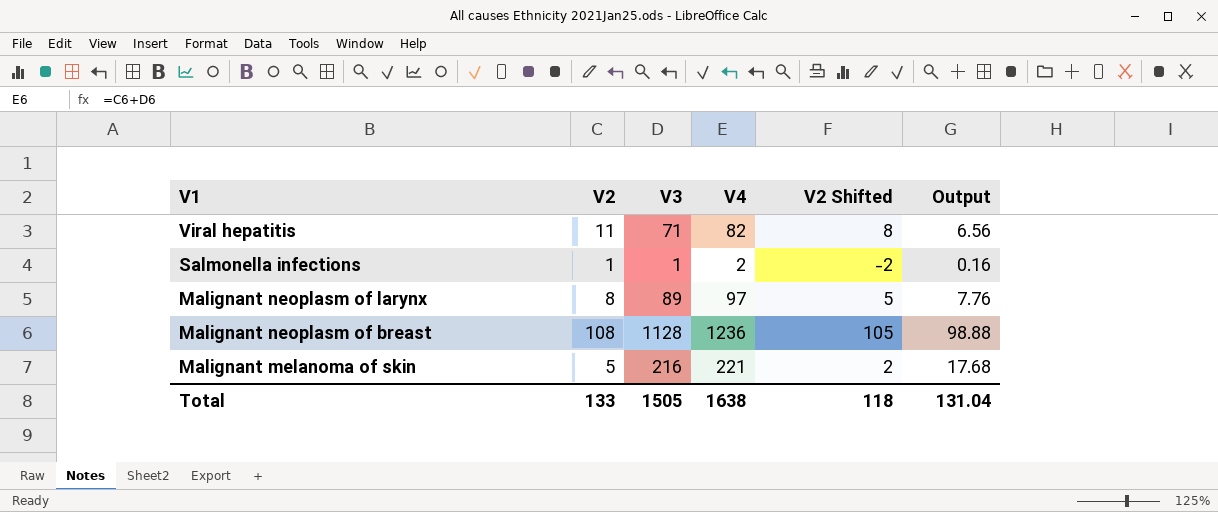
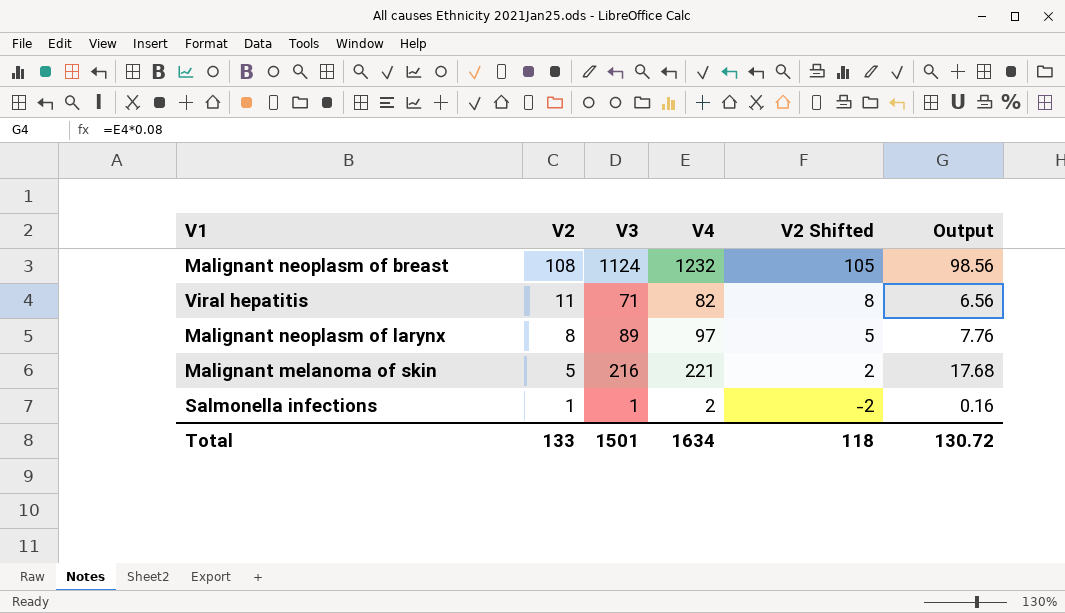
row order: V1 descending -> V2 descending
Malignant neoplasm of breast | V3: 1128 -> 1124
Malignant neoplasm of breast | V4: 1236 -> 1232
Malignant neoplasm of breast | Output: 98.88 -> 98.56
Total | V3: 1505 -> 1501
Total | V4: 1638 -> 1634
Total | Output: 131.04 -> 130.72

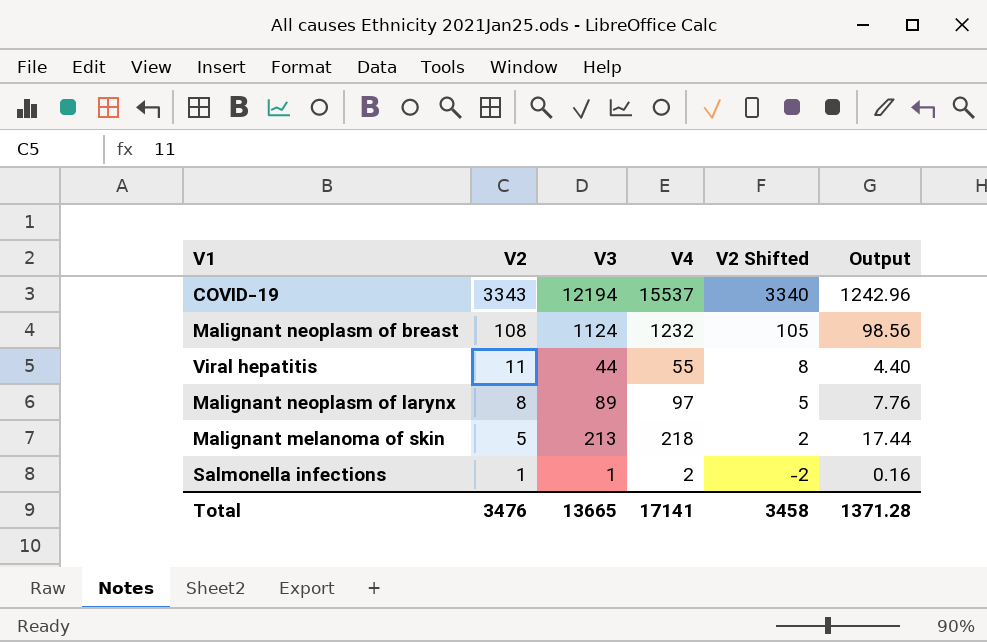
row COVID-19: none -> 3343 | 12194 | 15537 | 3340 | 1242.96
Viral hepatitis | V3: 71 -> 44
Viral hepatitis | V4: 82 -> 55
Viral hepatitis | Output: 6.56 -> 4.40
Malignant melanoma of skin | V3: 216 -> 213
Malignant melanoma of skin | V4: 221 -> 218
Malignant melanoma of skin | Output: 17.68 -> 17.44
Total | V2: 133 -> 3476
Total | V3: 1501 -> 13665
Total | V4: 1634 -> 17141
Total | V2 Shifted: 118 -> 3458
Total | Output: 130.72 -> 1371.28

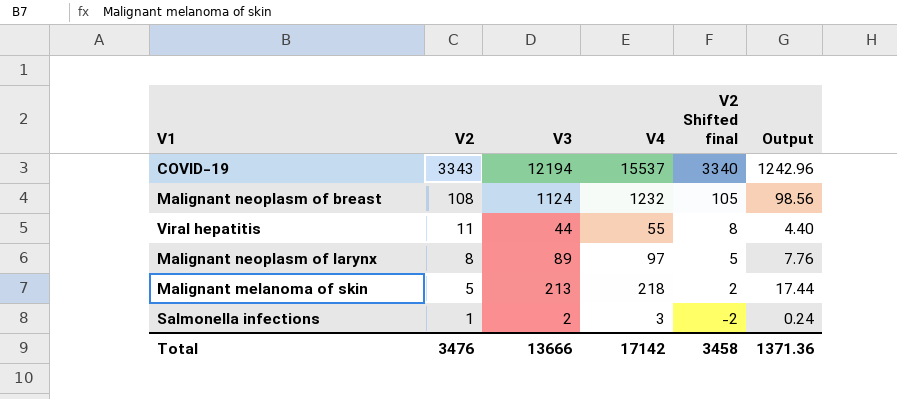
column name: V2 Shifted -> V2 Shifted final
Salmonella infections | V3: 1 -> 2
Salmonella infections | V4: 2 -> 3
Salmonella infections | Output: 0.16 -> 0.24
Total | V3: 13665 -> 13666
Total | V4: 17141 -> 17142
Total | Output: 1371.28 -> 1371.36

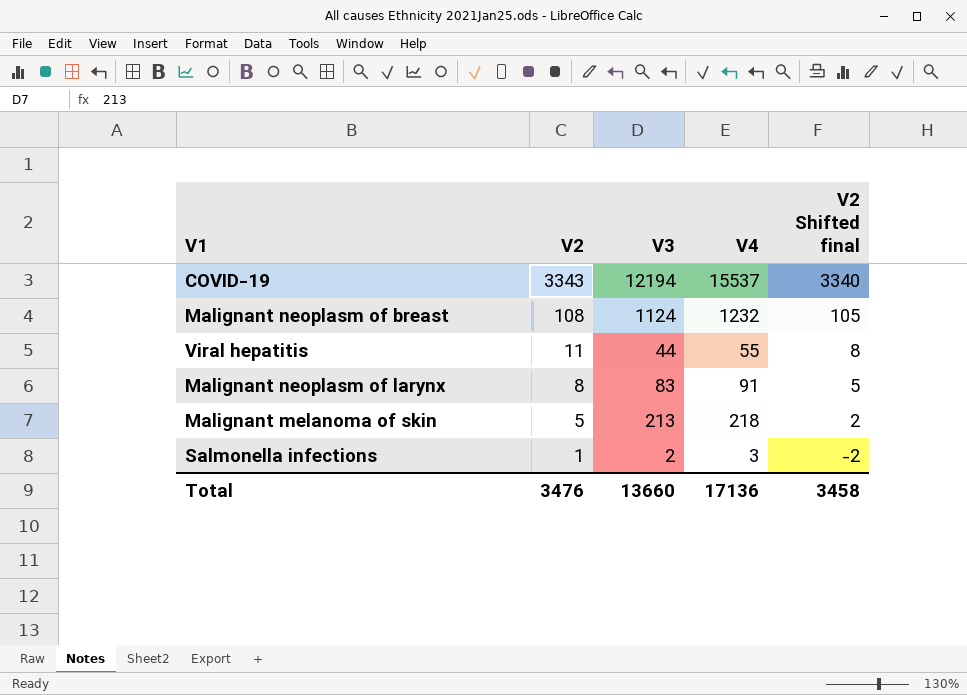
column Output | formula: [V4] * 0.08 -> none
Malignant neoplasm of larynx | V3: 89 -> 83
Malignant neoplasm of larynx | V4: 97 -> 91
Total | V3: 13666 -> 13660
Total | V4: 17142 -> 17136

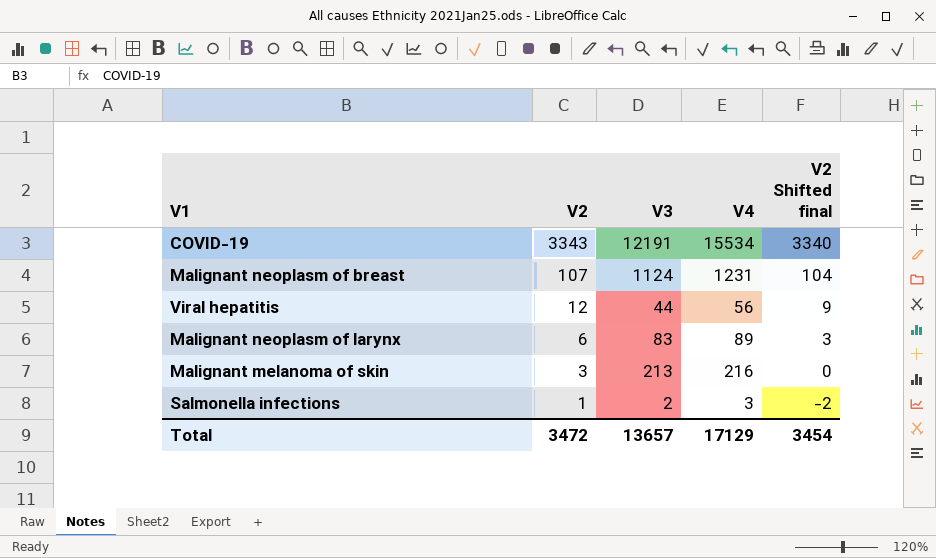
COVID-19 | V3: 12194 -> 12191
COVID-19 | V4: 15537 -> 15534
Malignant neoplasm of breast | V2: 108 -> 107
Malignant neoplasm of breast | V4: 1232 -> 1231
Malignant neoplasm of breast | V2 Shifted final: 105 -> 104
Viral hepatitis | V2: 11 -> 12
Viral hepatitis | V4: 55 -> 56
Viral hepatitis | V2 Shifted final: 8 -> 9
Malignant neoplasm of larynx | V2: 8 -> 6
Malignant neoplasm of larynx | V4: 91 -> 89
Malignant neoplasm of larynx | V2 Shifted final: 5 -> 3
Malignant melanoma of skin | V2: 5 -> 3
Malignant melanoma of skin | V4: 218 -> 216
Malignant melanoma of skin | V2 Shifted final: 2 -> 0
Total | V2: 3476 -> 3472
Total | V3: 13660 -> 13657
Total | V4: 17136 -> 17129
Total | V2 Shifted final: 3458 -> 3454

